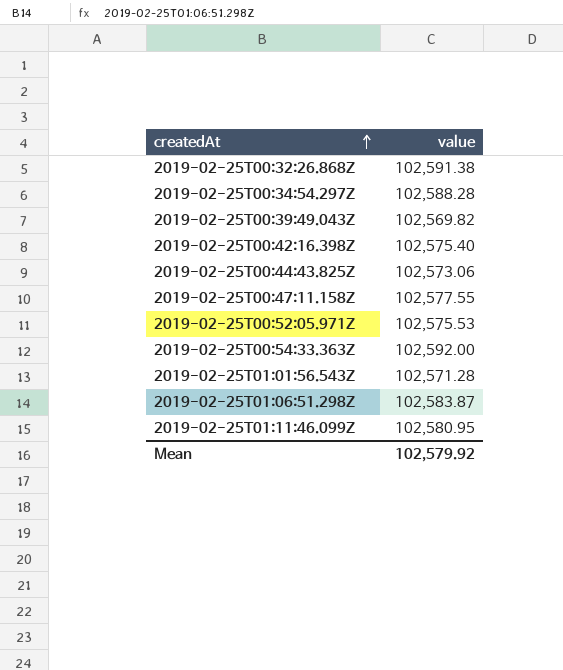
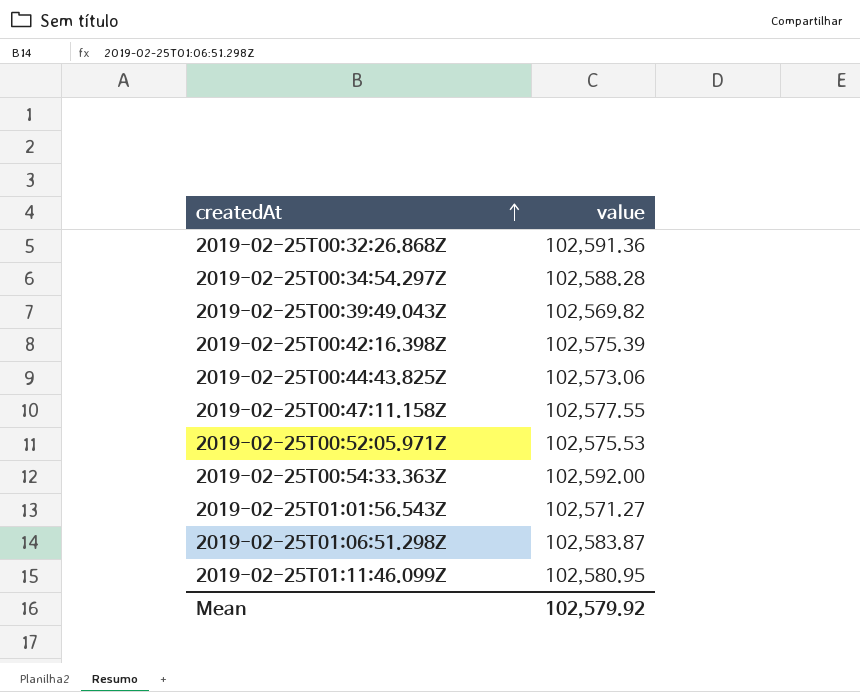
2019-02-25T00:32:26.868Z | value: 102,591.38 -> 102,591.36
2019-02-25T00:42:16.398Z | value: 102,575.40 -> 102,575.39
2019-02-25T01:01:56.543Z | value: 102,571.28 -> 102,571.27

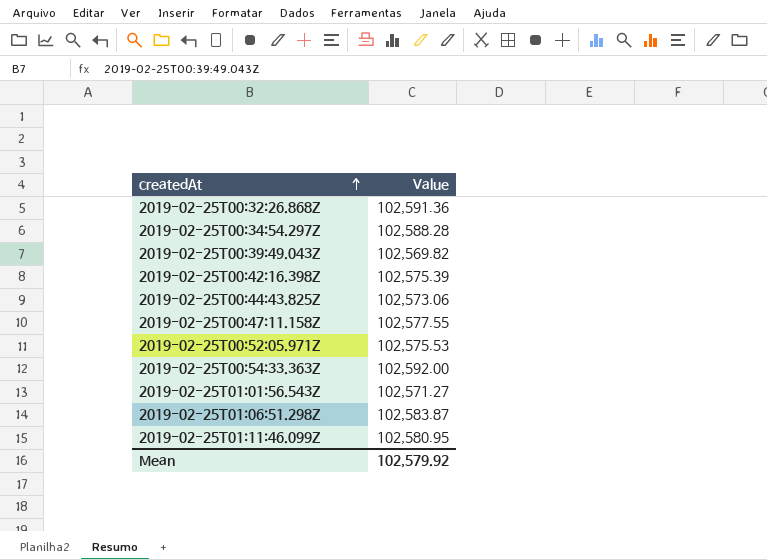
column name: value -> Value

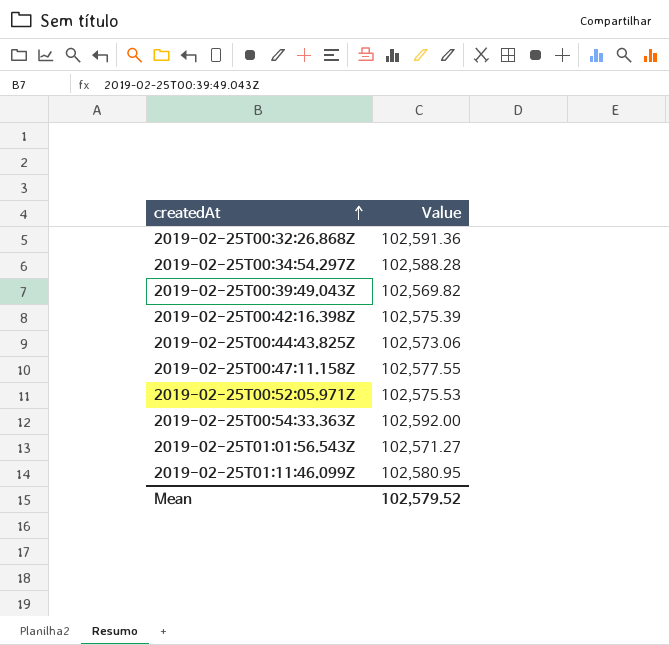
row 2019-02-25T01:06:51.298Z: 102,583.87 -> none
Mean | Value: 102,579.92 -> 102,579.52

